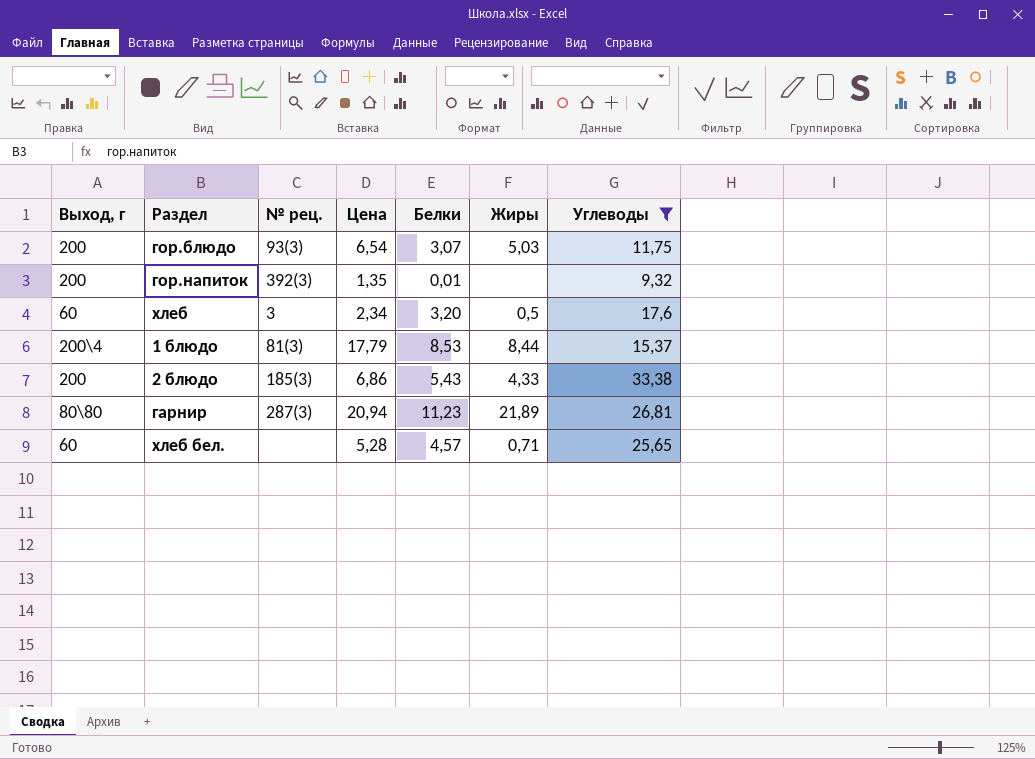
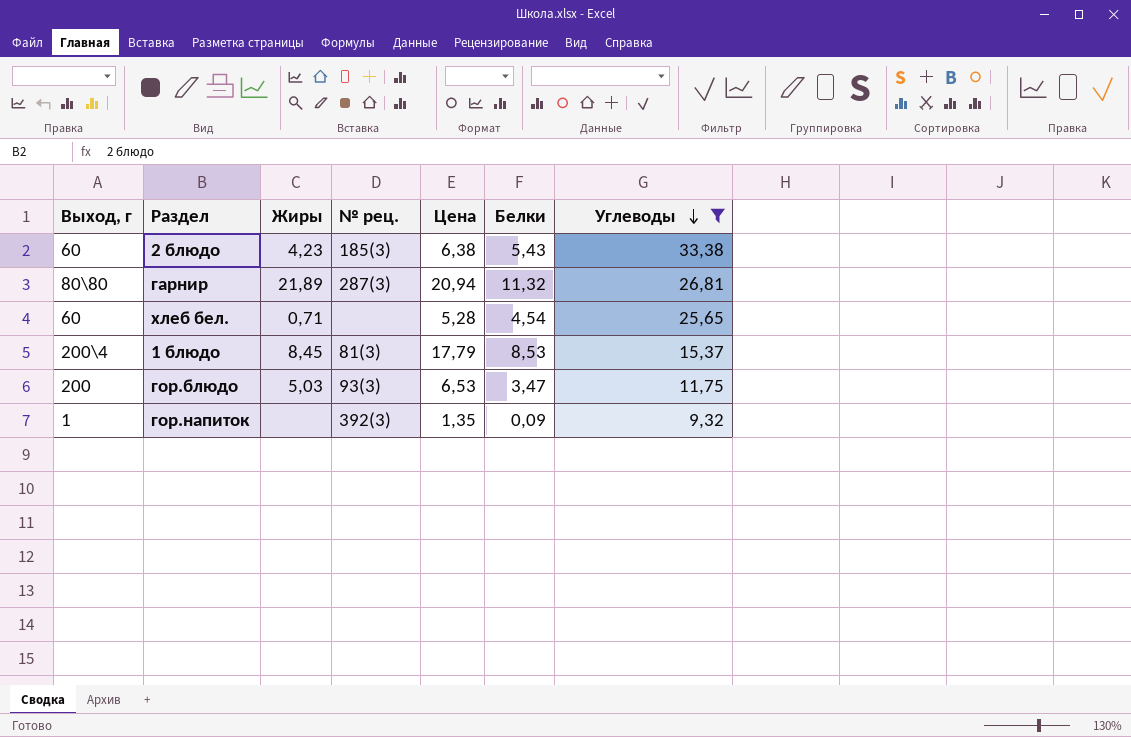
row order: none -> Углеводы descending
column Жиры | position: 6 -> 3
row хлеб: 60 | 3 | 2,34 | 3,20 | 0,5 | 17,6 -> none
2 блюдо | Выход, г: 200 -> 60
2 блюдо | Жиры: 4,33 -> 4,23
2 блюдо | Цена: 6,86 -> 6,38
гарнир | Белки: 11,23 -> 11,32
хлеб бел. | Белки: 4,57 -> 4,54
1 блюдо | Жиры: 8,44 -> 8,45
гор.блюдо | Цена: 6,54 -> 6,53
гор.блюдо | Белки: 3,07 -> 3,47
гор.напиток | Выход, г: 200 -> 1
гор.напиток | Белки: 0,01 -> 0,09

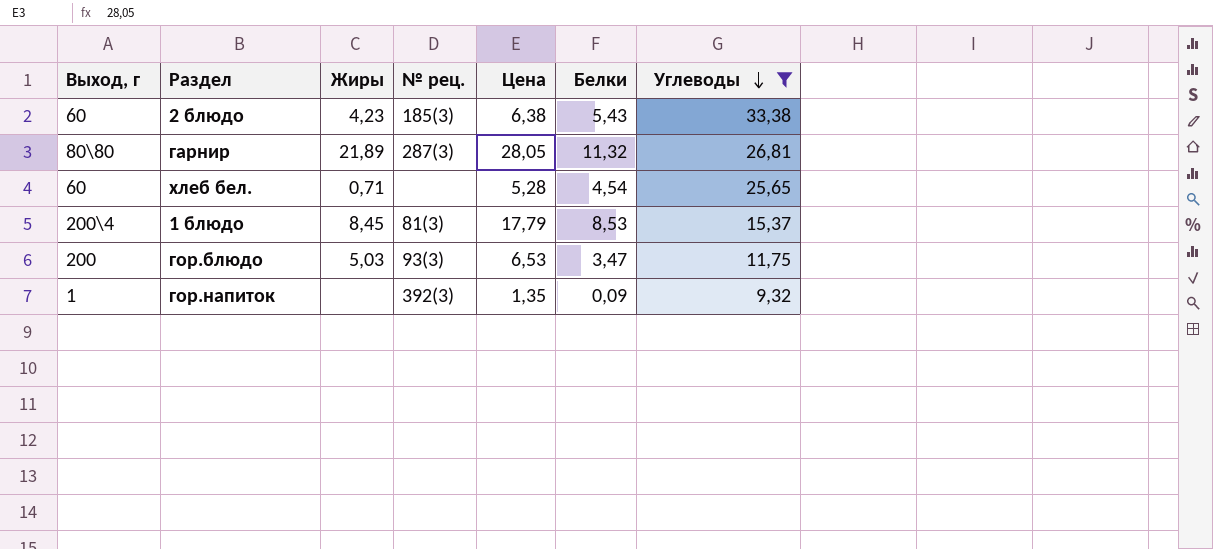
гарнир | Цена: 20,94 -> 28,05

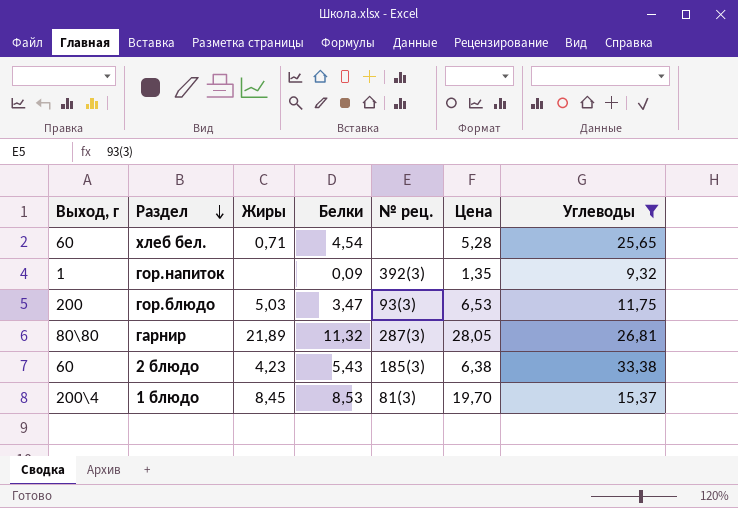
row order: Углеводы descending -> Раздел descending
column Белки | position: 6 -> 4
1 блюдо | Цена: 17,79 -> 19,70

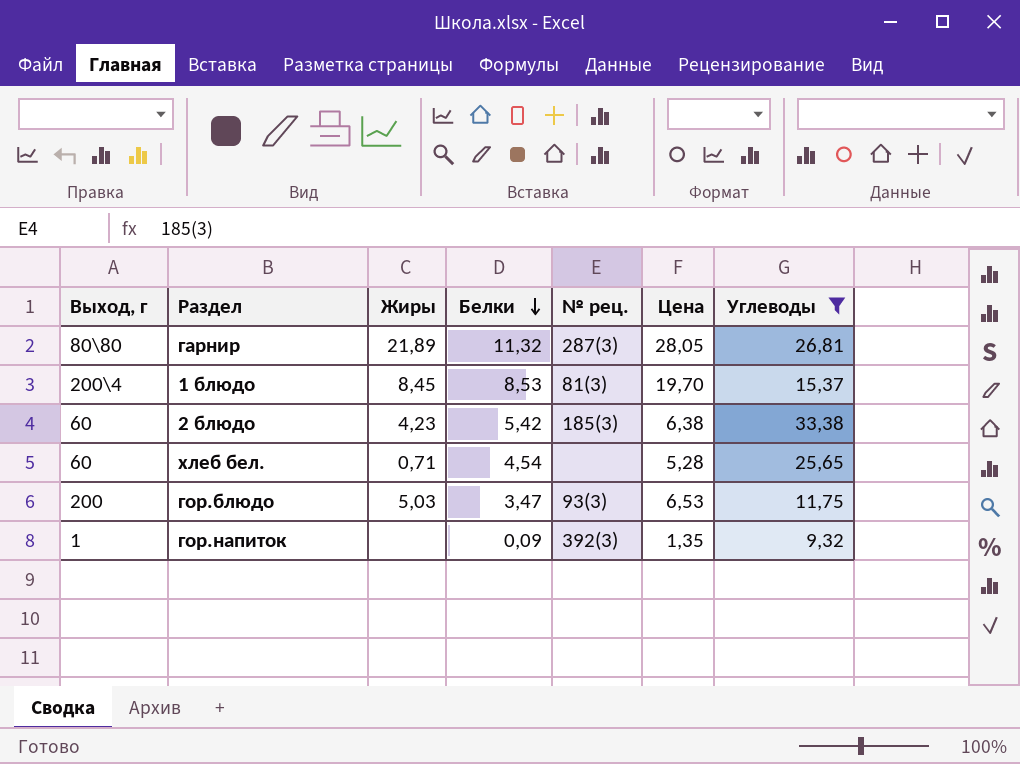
row order: Раздел descending -> Белки descending
2 блюдо | Белки: 5,43 -> 5,42

